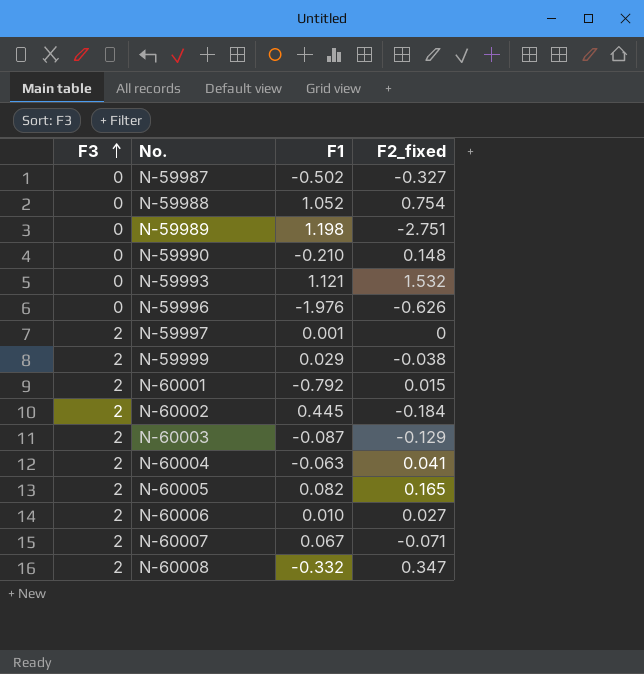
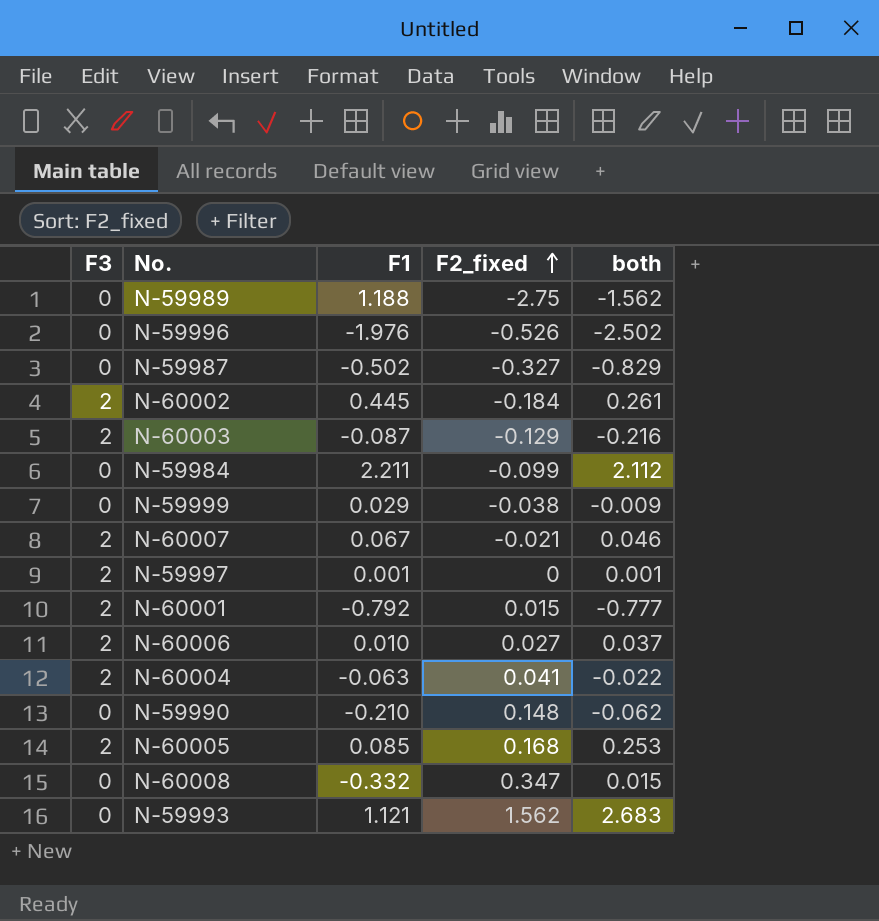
row order: F3 ascending -> F2_fixed ascending
column both | formula: none -> [F1] + [F2_fixed]
row N-59988: 0 | 1.052 | 0.754 -> none
N-59989 | F1: 1.198 -> 1.188
N-59989 | F2_fixed: -2.751 -> -2.75
N-59996 | F2_fixed: -0.626 -> -0.526
row N-59984: none -> 0 | 2.211 | -0.099 | 2.112
N-59999 | F3: 2 -> 0
N-60007 | F2_fixed: -0.071 -> -0.021
N-60005 | F1: 0.082 -> 0.085
N-60005 | F2_fixed: 0.165 -> 0.168
N-60008 | F3: 2 -> 0
N-59993 | F2_fixed: 1.532 -> 1.562

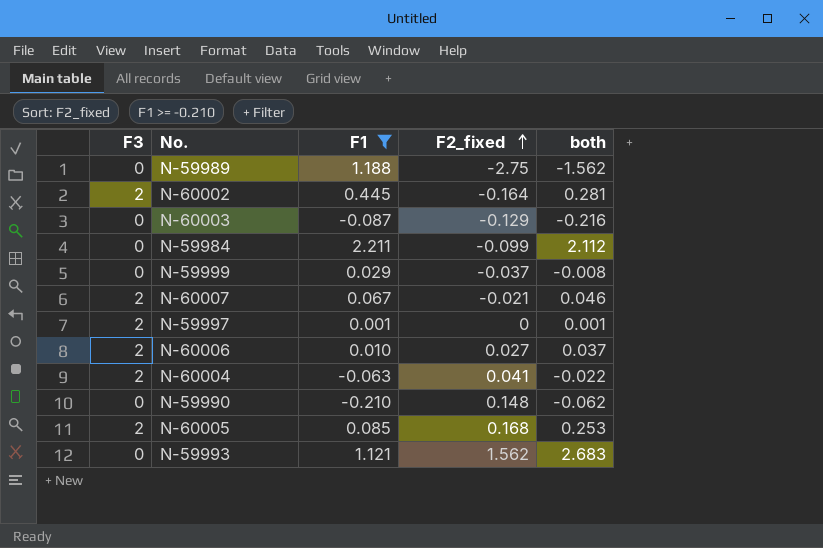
filter: none -> F1 >= -0.210
N-60002 | F2_fixed: -0.184 -> -0.164
N-60002 | both: 0.261 -> 0.281
N-60003 | F3: 2 -> 0
N-59999 | F2_fixed: -0.038 -> -0.037
N-59999 | both: -0.009 -> -0.008

